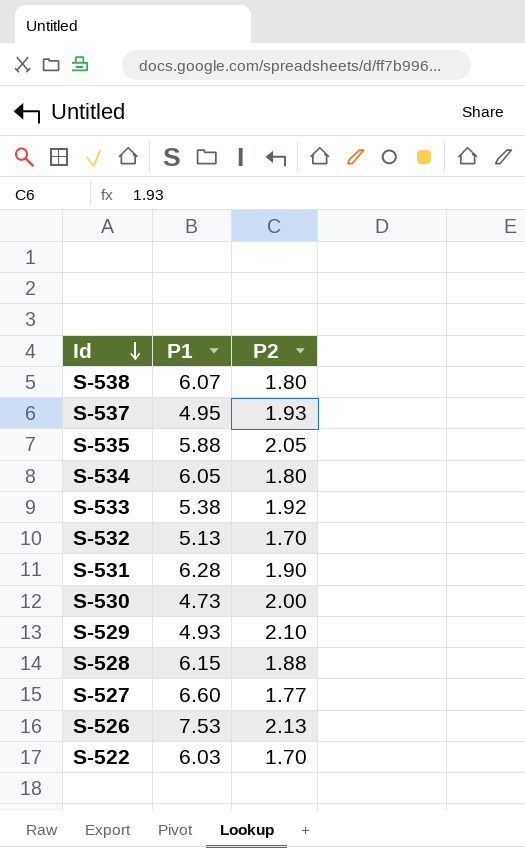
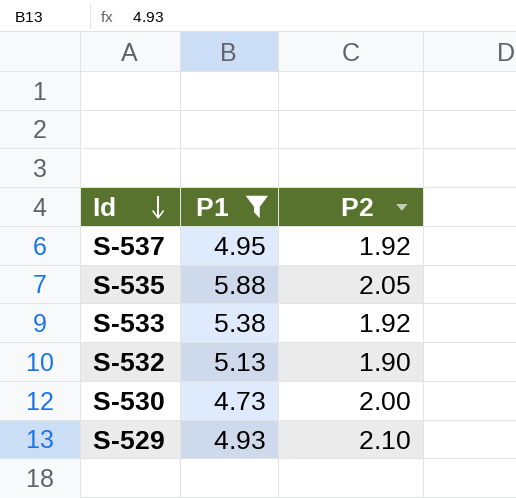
filter: none -> P1 <= 5.88
S-537 | P2: 1.93 -> 1.92
S-532 | P2: 1.70 -> 1.90

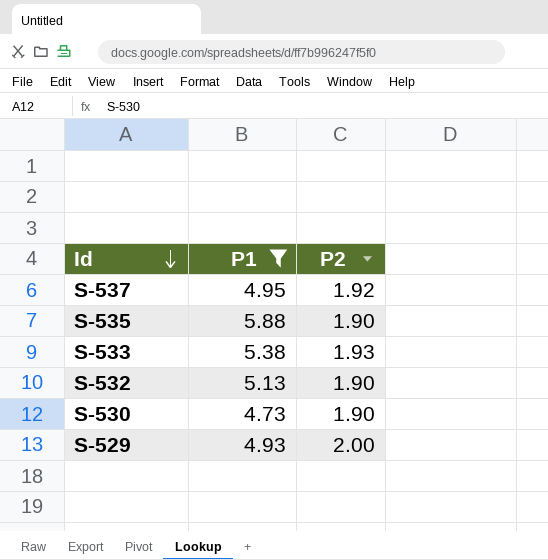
S-535 | P2: 2.05 -> 1.90
S-533 | P2: 1.92 -> 1.93
S-530 | P2: 2.00 -> 1.90
S-529 | P2: 2.10 -> 2.00

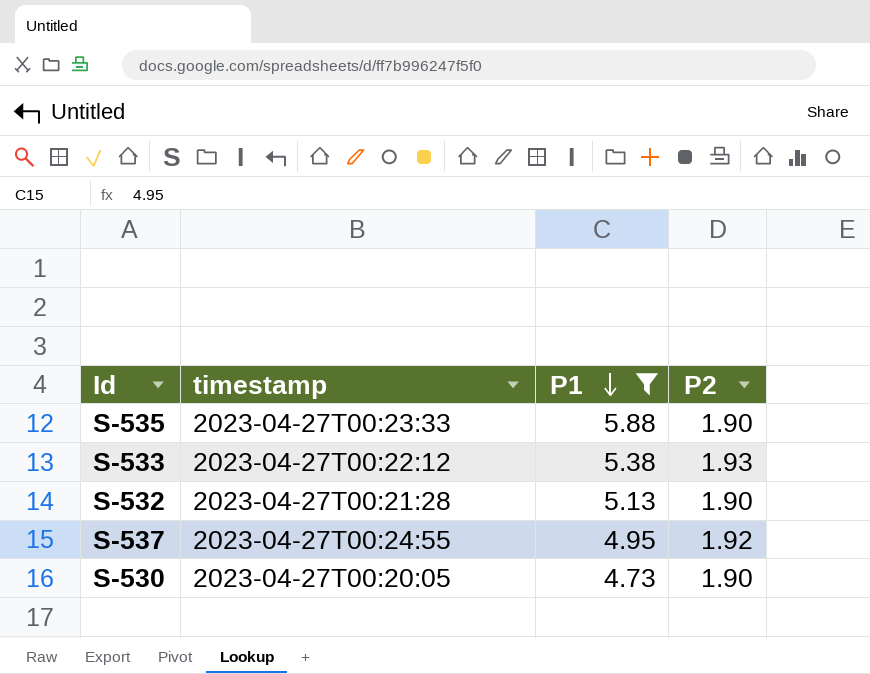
row order: Id descending -> P1 descending
column timestamp | position: none -> 2
row S-529: 4.93 | 2.00 -> none

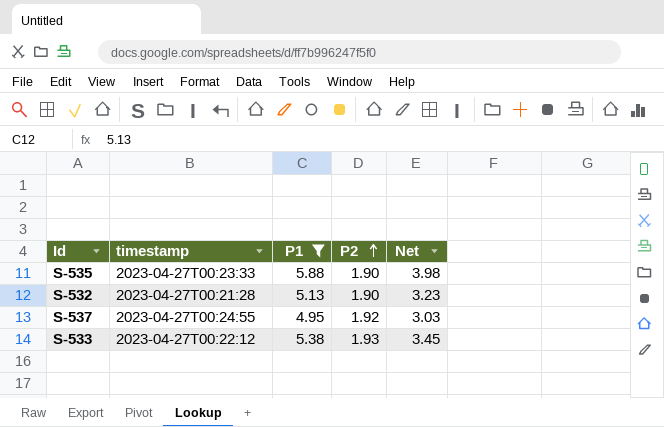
row order: P1 descending -> P2 ascending
column Net | formula: none -> [P1] - [P2]
row S-530: 2023-04-27T00:20:05 | 4.73 | 1.90 -> none

